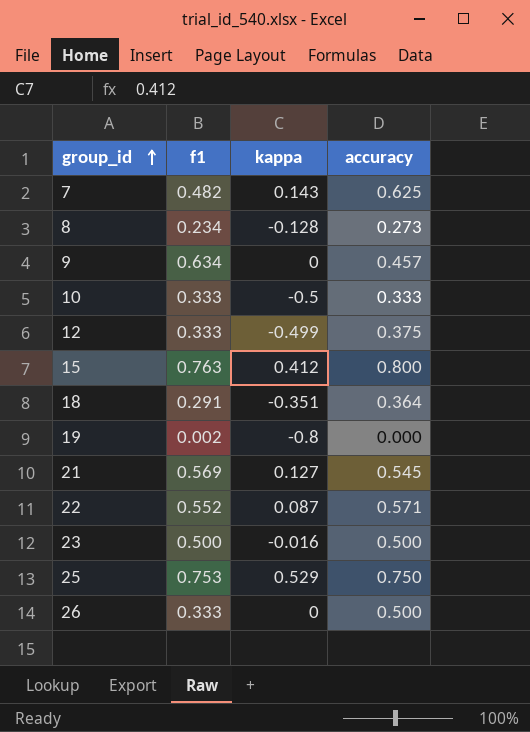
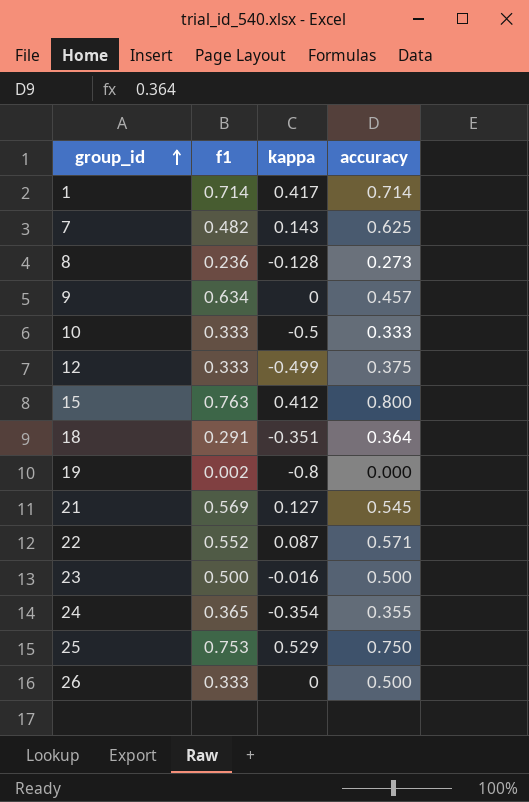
row 1: none -> 0.714 | 0.417 | 0.714
8 | f1: 0.234 -> 0.236
row 24: none -> 0.365 | -0.354 | 0.355

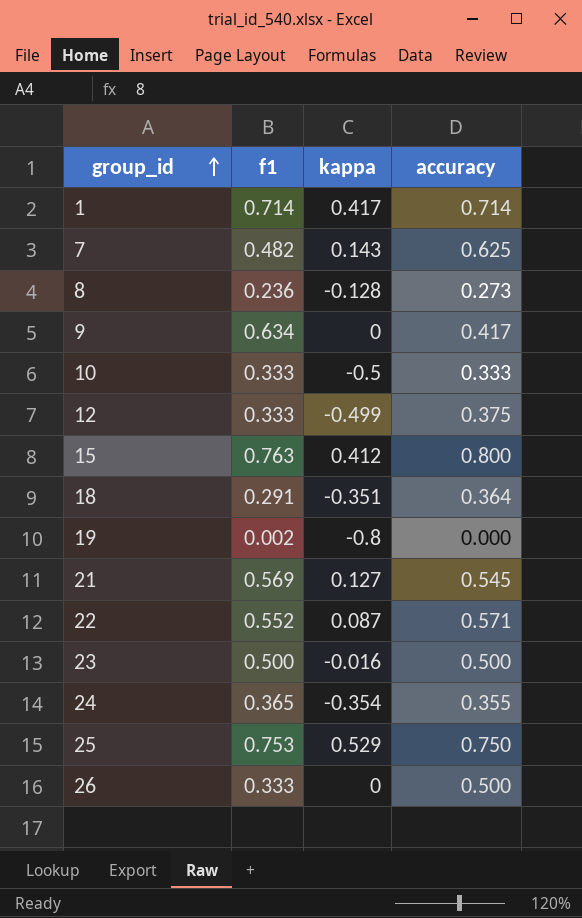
9 | accuracy: 0.457 -> 0.417

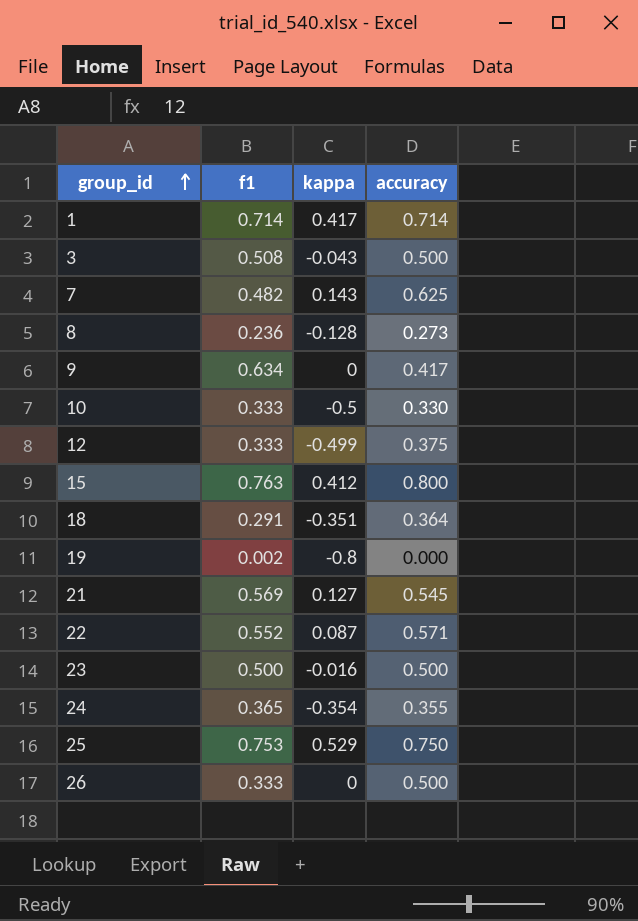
row 3: none -> 0.508 | -0.043 | 0.500
10 | accuracy: 0.333 -> 0.330

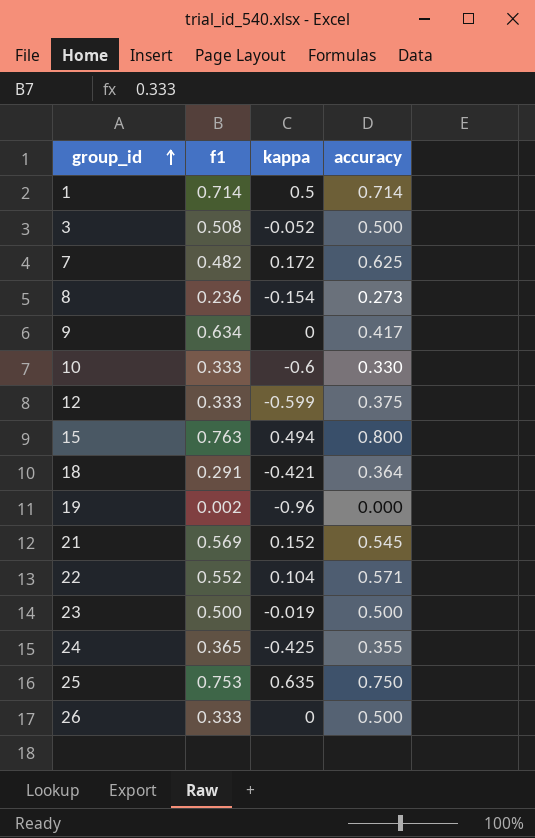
1 | kappa: 0.417 -> 0.5
3 | kappa: -0.043 -> -0.052
7 | kappa: 0.143 -> 0.172
8 | kappa: -0.128 -> -0.154
10 | kappa: -0.5 -> -0.6
12 | kappa: -0.499 -> -0.599
15 | kappa: 0.412 -> 0.494
18 | kappa: -0.351 -> -0.421
19 | kappa: -0.8 -> -0.96
21 | kappa: 0.127 -> 0.152
22 | kappa: 0.087 -> 0.104
23 | kappa: -0.016 -> -0.019
24 | kappa: -0.354 -> -0.425
25 | kappa: 0.529 -> 0.635

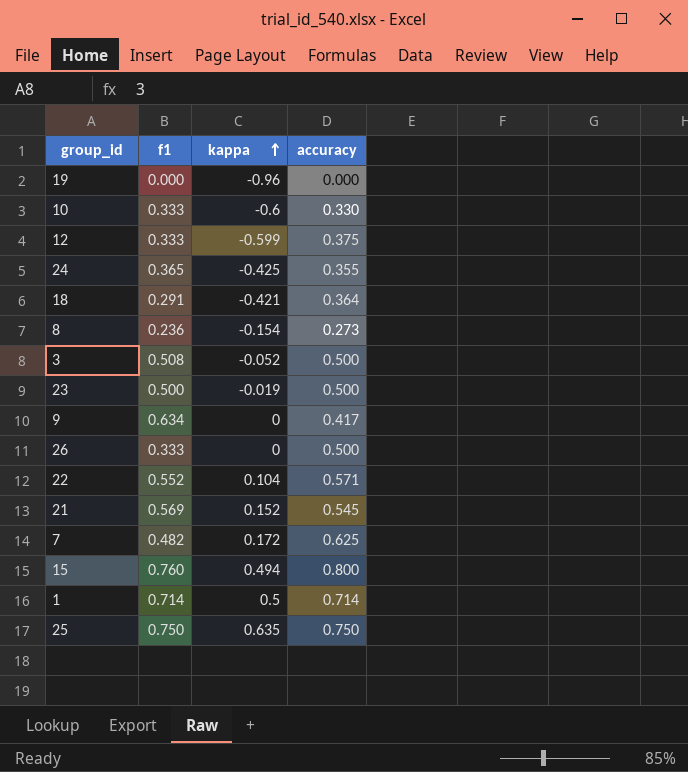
row order: group_id ascending -> kappa ascending
19 | f1: 0.002 -> 0.000
15 | f1: 0.763 -> 0.760
25 | f1: 0.753 -> 0.750

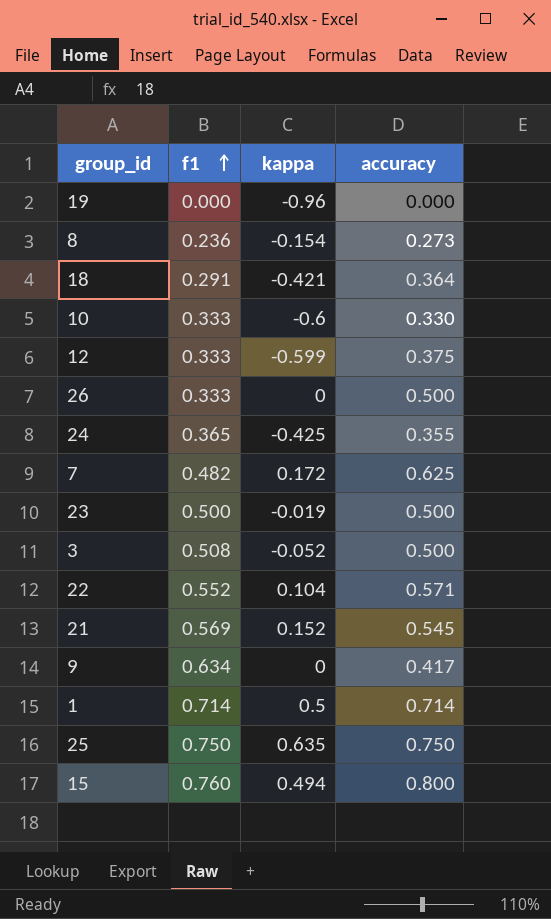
row order: kappa ascending -> f1 ascending

